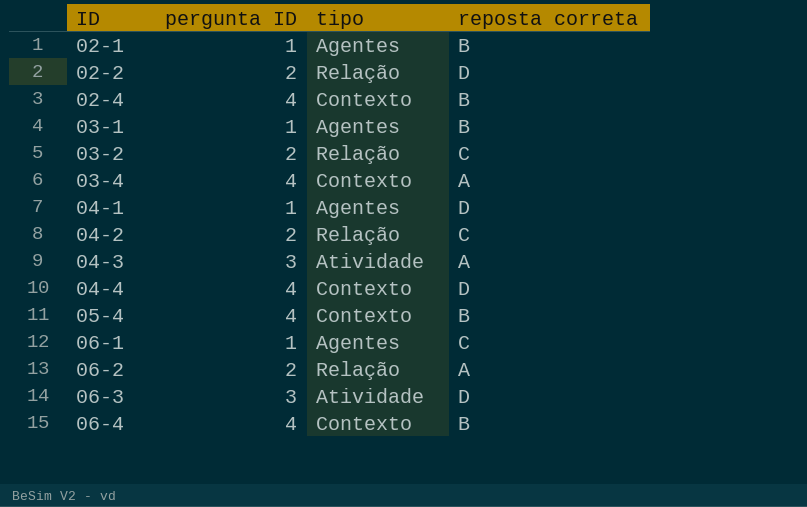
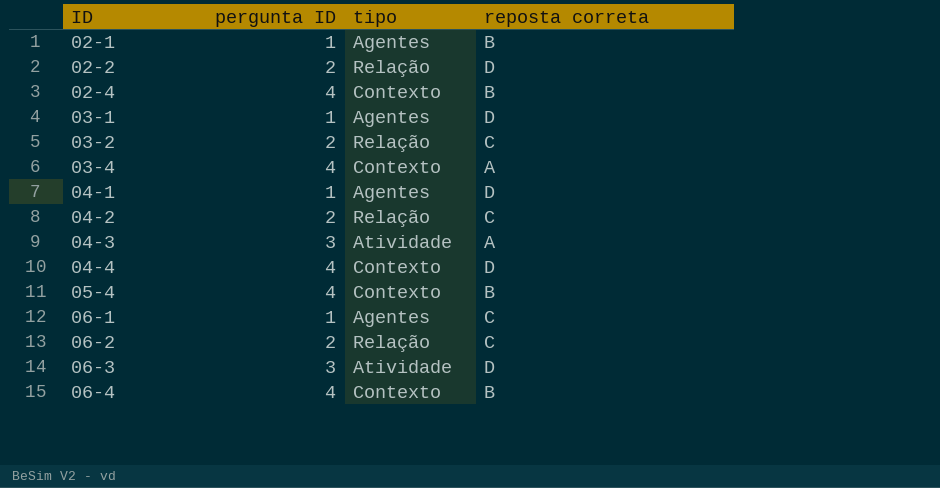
03-1 | reposta correta: B -> D
06-2 | reposta correta: A -> C

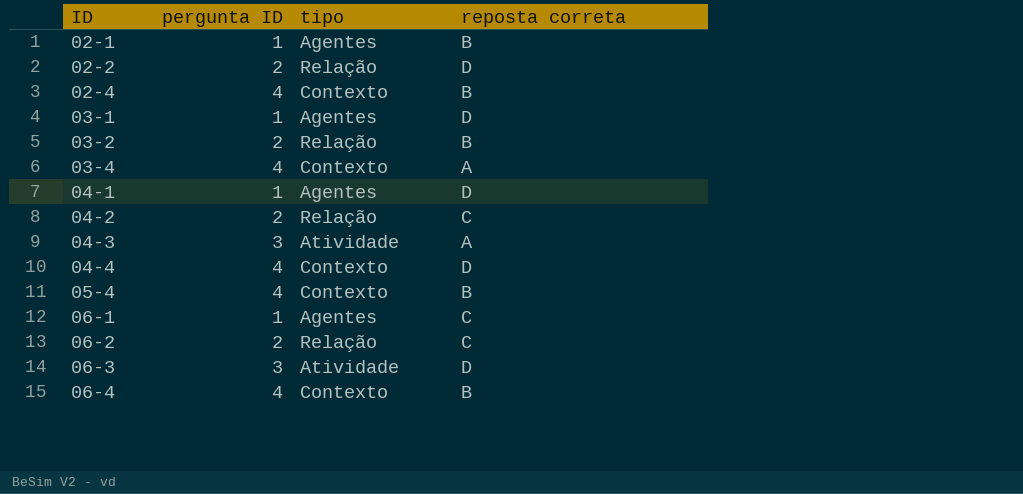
03-2 | reposta correta: C -> B

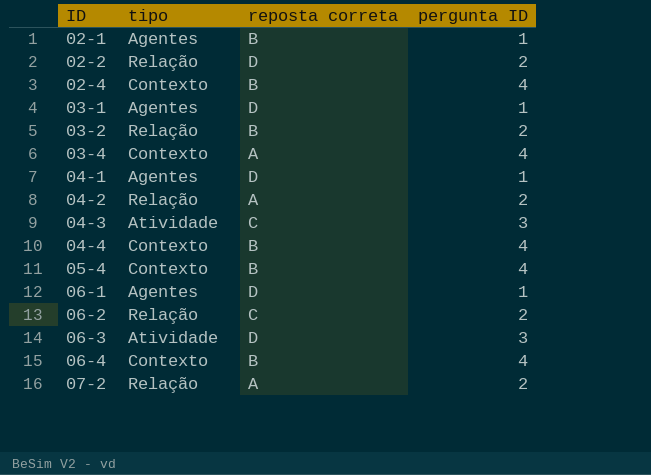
column pergunta ID | position: 2 -> 4
04-2 | reposta correta: C -> A
04-3 | reposta correta: A -> C
04-4 | reposta correta: D -> B
06-1 | reposta correta: C -> D
row 07-2: none -> Relação | A | 2

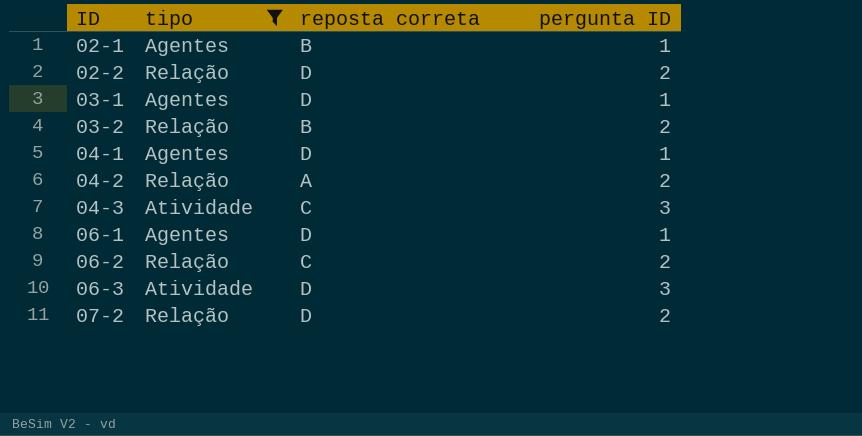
filter: none -> tipo != Contexto
07-2 | reposta correta: A -> D

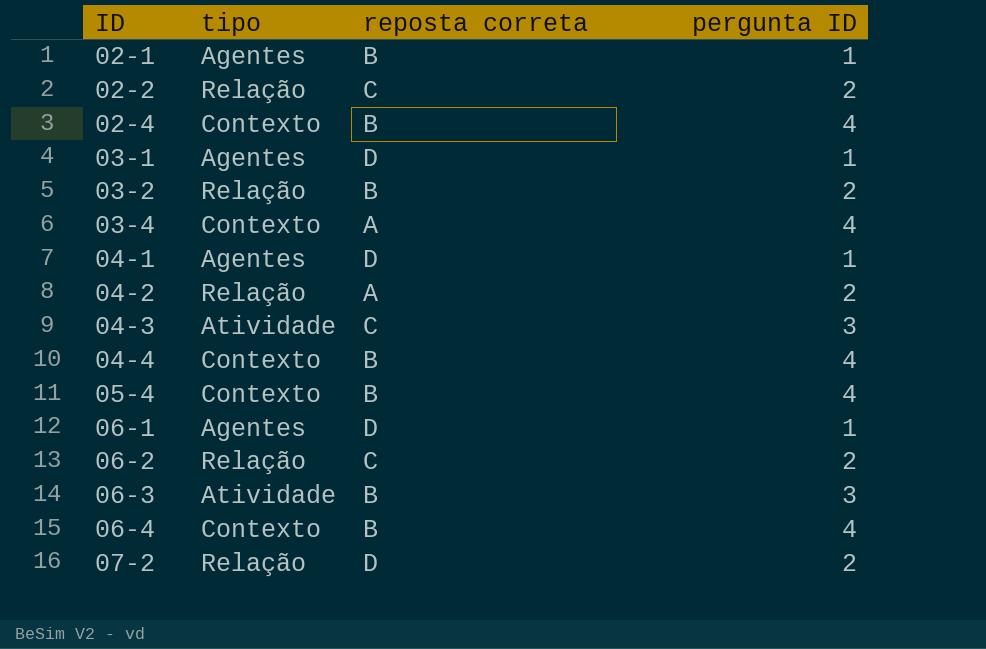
filter: tipo != Contexto -> none
02-2 | reposta correta: D -> C
06-3 | reposta correta: D -> B

